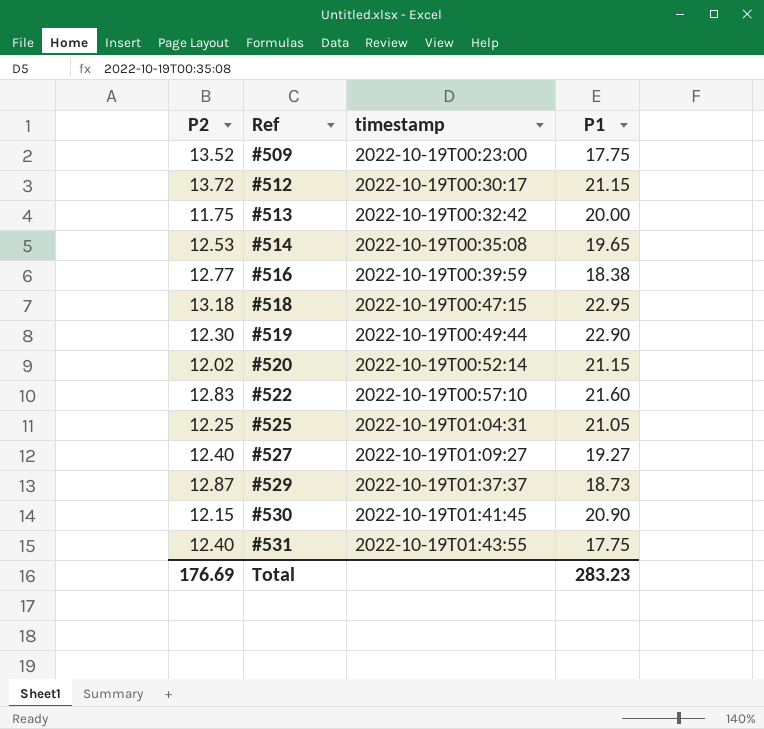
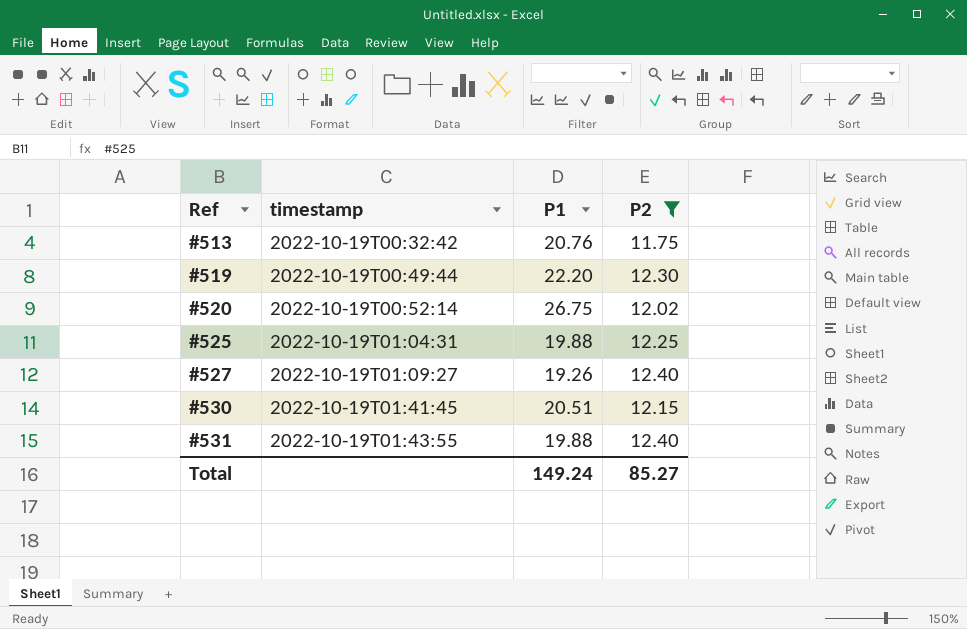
filter: none -> P2 <= 12.40
column P2 | position: 1 -> 4
#513 | P1: 20.00 -> 20.76
#519 | P1: 22.90 -> 22.20
#520 | P1: 21.15 -> 26.75
#525 | P1: 21.05 -> 19.88
#527 | P1: 19.27 -> 19.26
#530 | P1: 20.90 -> 20.51
#531 | P1: 17.75 -> 19.88
Total | P1: 283.23 -> 149.24
Total | P2: 176.69 -> 85.27

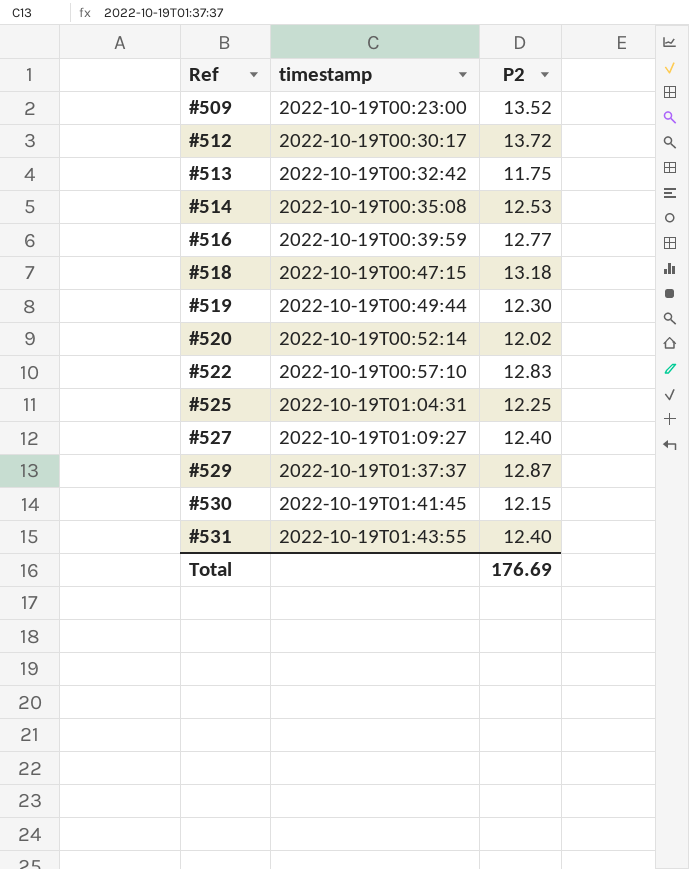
filter: P2 <= 12.40 -> none
column P1 | position: 3 -> none
Total | P2: 85.27 -> 176.69

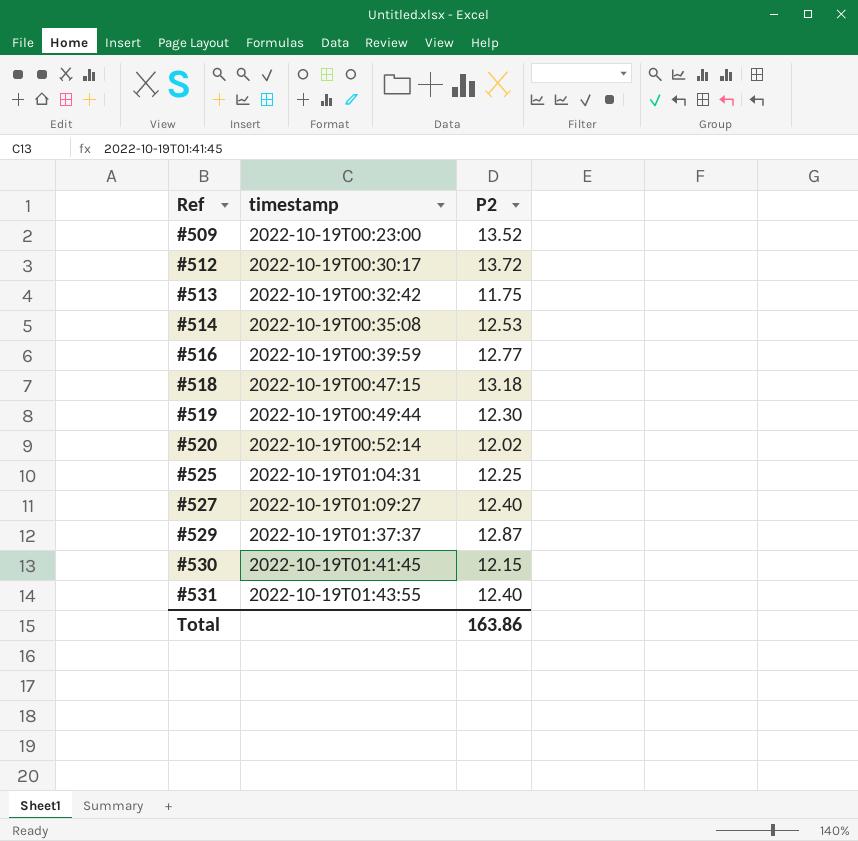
row #522: 2022-10-19T00:57:10 | 12.83 -> none
Total | P2: 176.69 -> 163.86

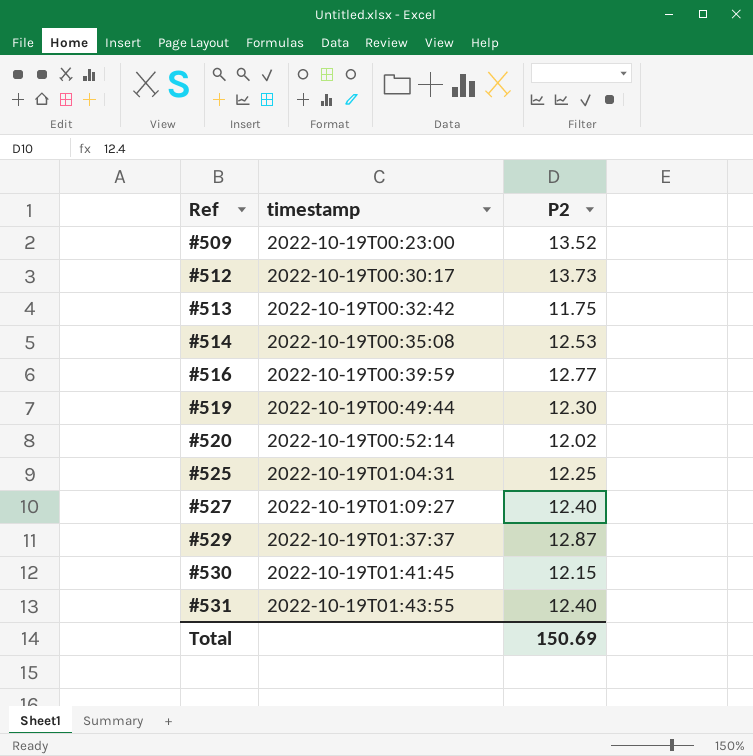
row #518: 2022-10-19T00:47:15 | 13.18 -> none
#512 | P2: 13.72 -> 13.73
Total | P2: 163.86 -> 150.69

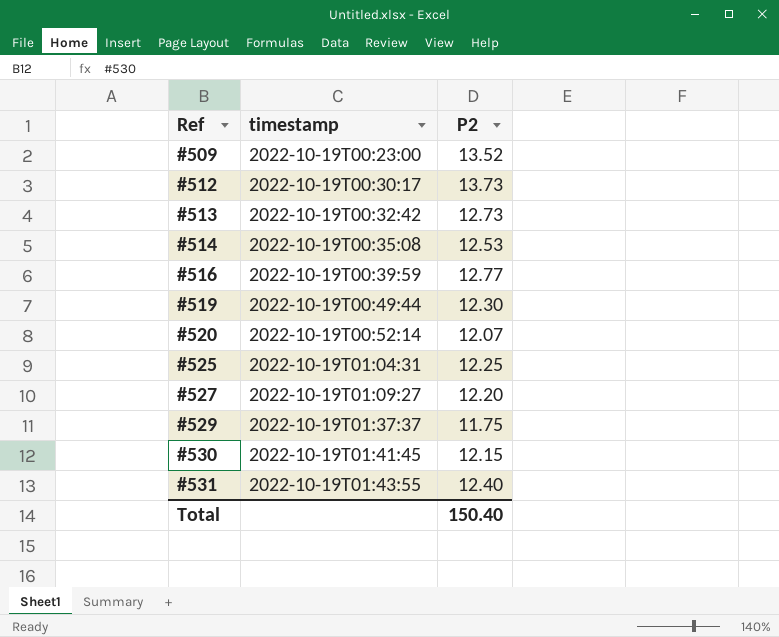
#513 | P2: 11.75 -> 12.73
#520 | P2: 12.02 -> 12.07
#527 | P2: 12.40 -> 12.20
#529 | P2: 12.87 -> 11.75
Total | P2: 150.69 -> 150.40

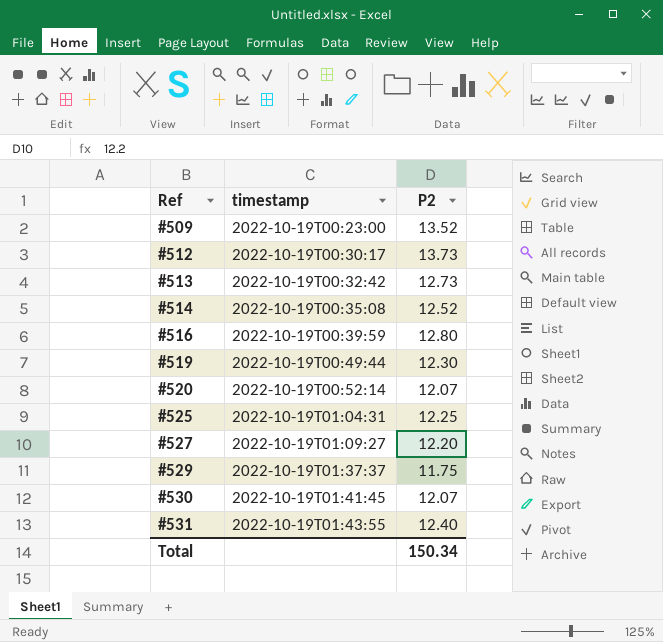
#514 | P2: 12.53 -> 12.52
#516 | P2: 12.77 -> 12.80
#530 | P2: 12.15 -> 12.07
Total | P2: 150.40 -> 150.34

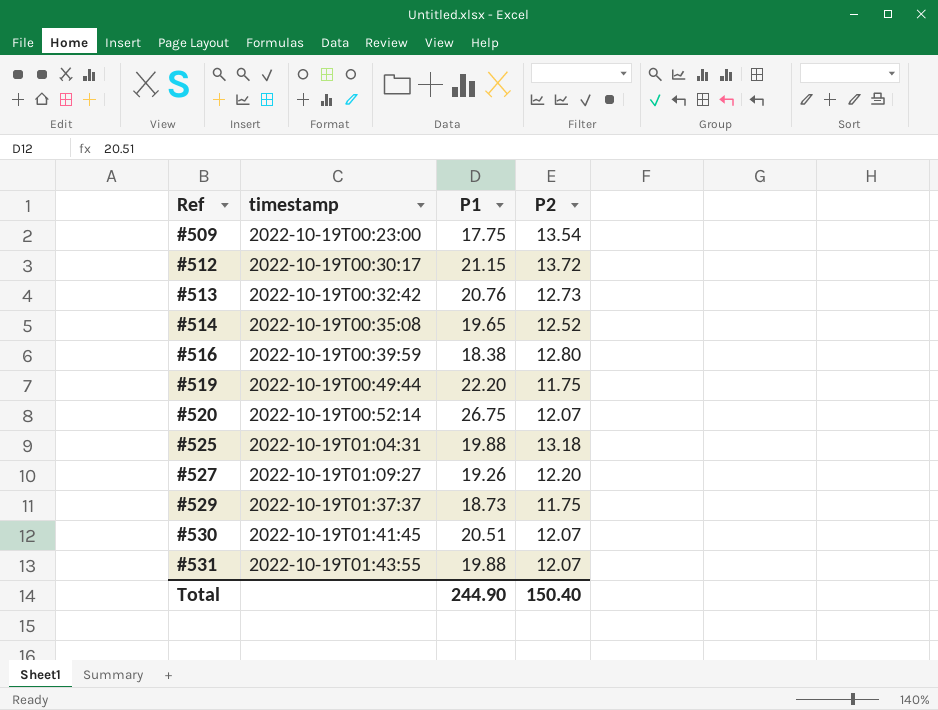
column P1 | position: none -> 3
#509 | P2: 13.52 -> 13.54
#512 | P2: 13.73 -> 13.72
#519 | P2: 12.30 -> 11.75
#525 | P2: 12.25 -> 13.18
#531 | P2: 12.40 -> 12.07
Total | P2: 150.34 -> 150.40

